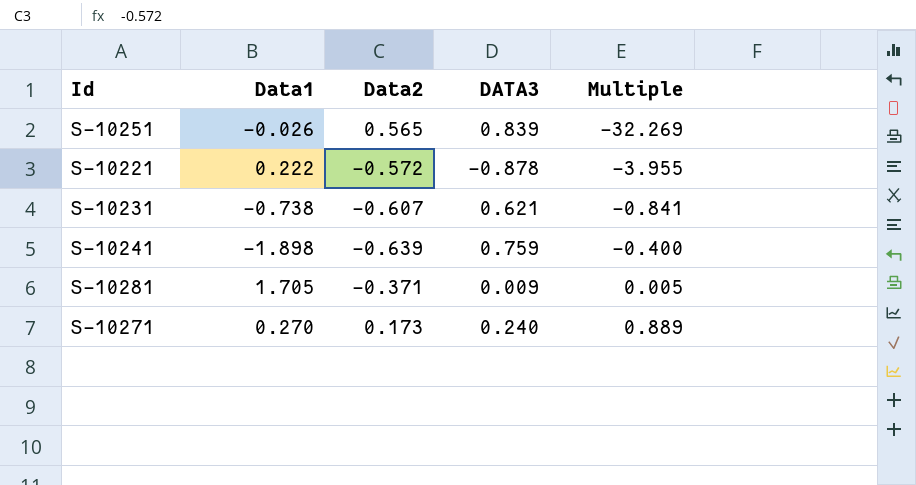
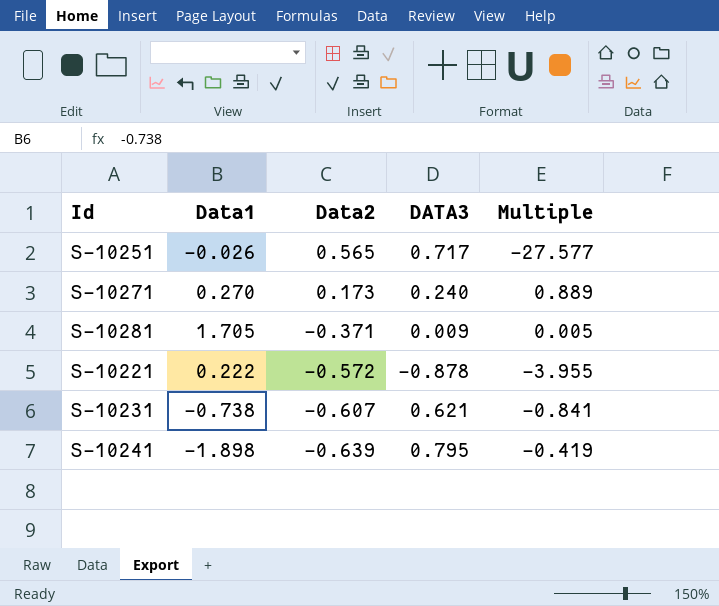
row order: Multiple ascending -> Data2 descending
S-10251 | DATA3: 0.839 -> 0.717
S-10251 | Multiple: -32.269 -> -27.577
S-10241 | DATA3: 0.759 -> 0.795
S-10241 | Multiple: -0.400 -> -0.419

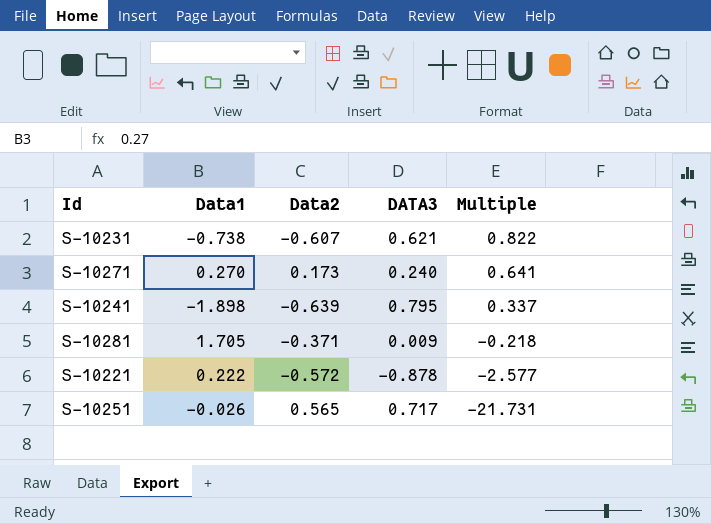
row order: Data2 descending -> Multiple descending
column Multiple | formula: [DATA3] / [Data1] -> [Data2] / [Data1]

